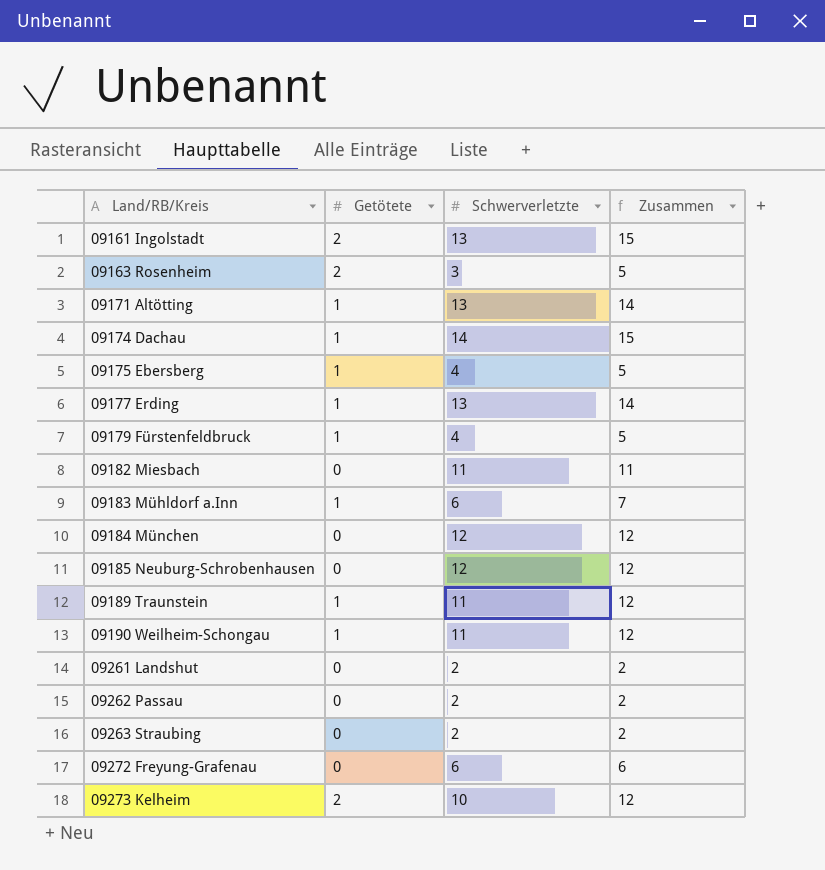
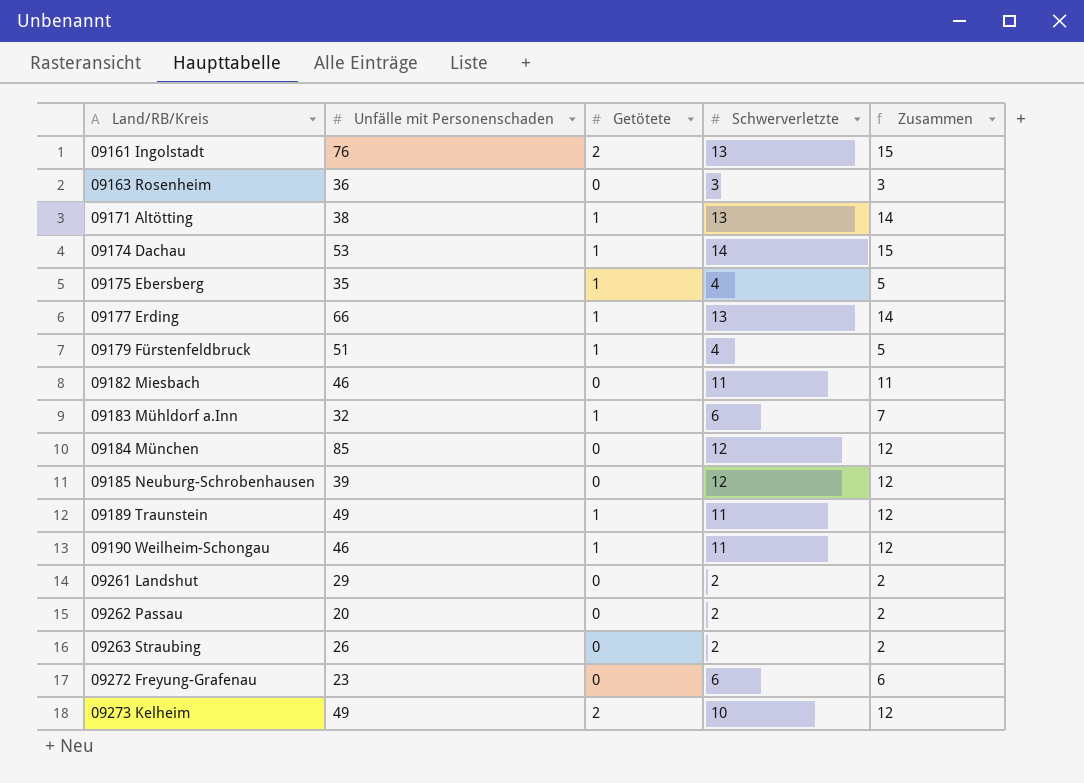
column Unfälle mit Personenschaden | position: none -> 2
09163 Rosenheim | Getötete: 2 -> 0
09163 Rosenheim | Zusammen: 5 -> 3

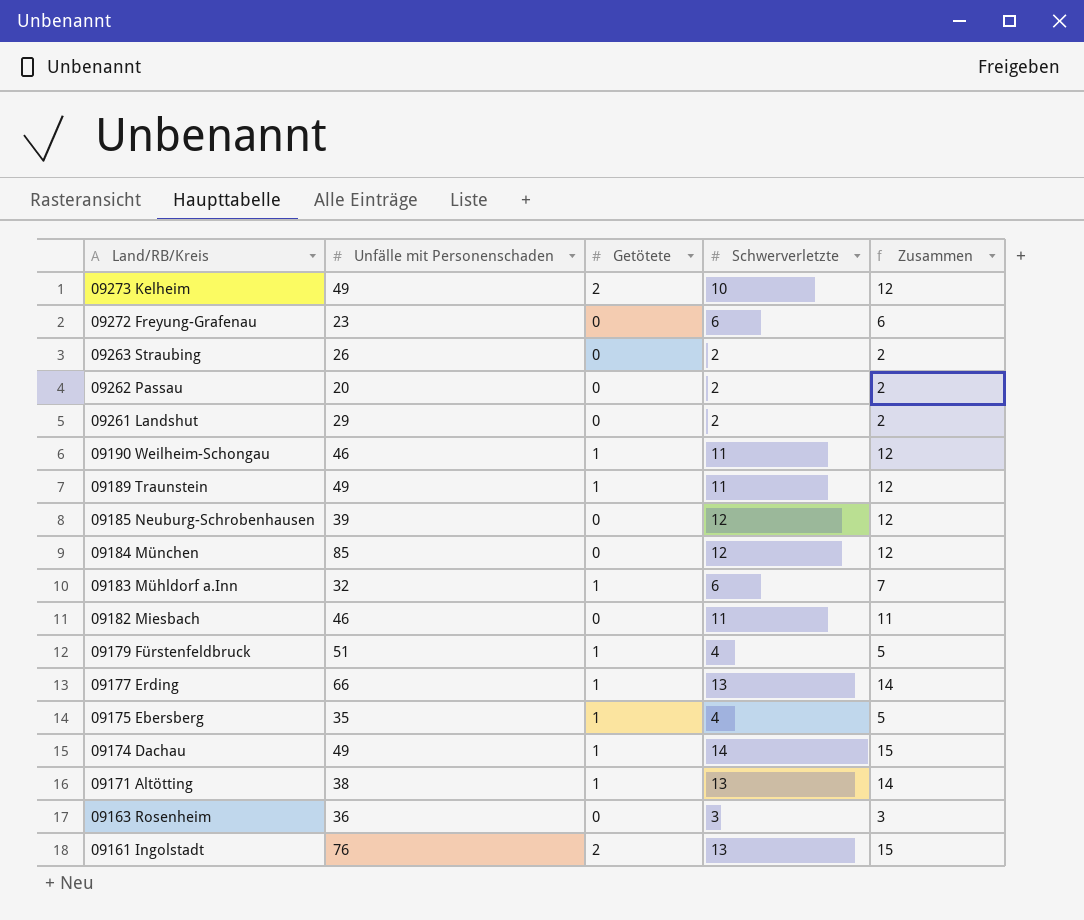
row order: Land/RB/Kreis ascending -> Land/RB/Kreis descending
09174 Dachau | Unfälle mit Personenschaden: 53 -> 49

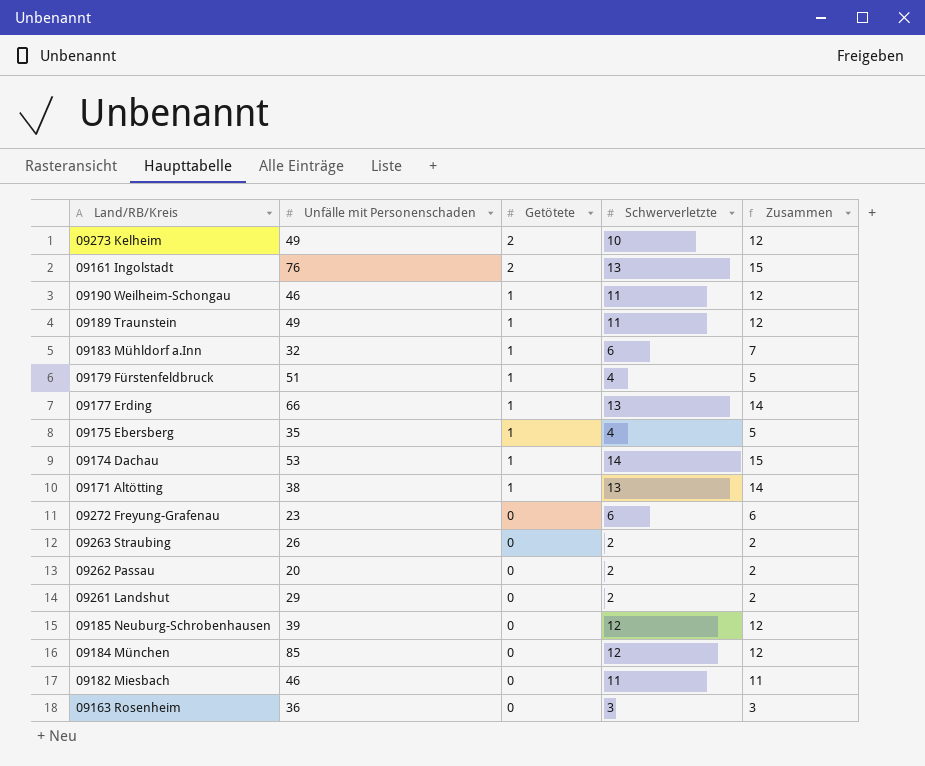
row order: Land/RB/Kreis descending -> Getötete descending
09174 Dachau | Unfälle mit Personenschaden: 49 -> 53

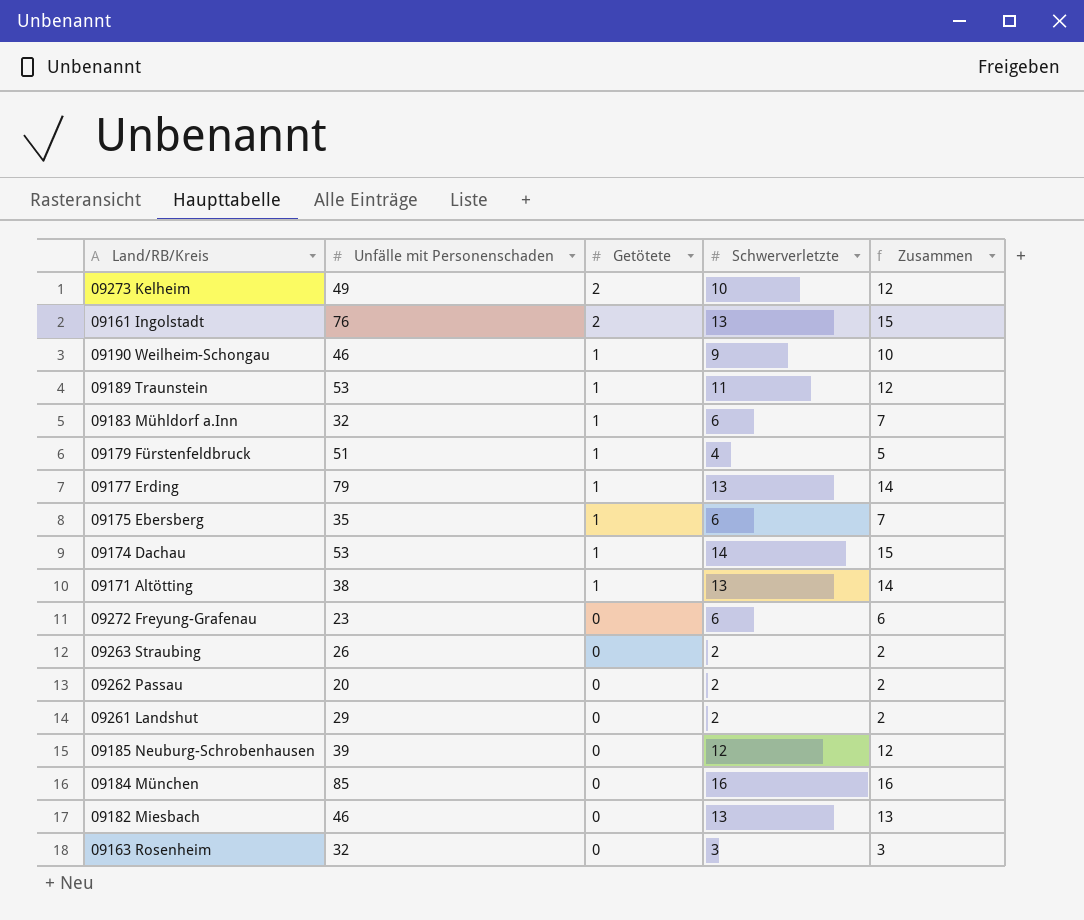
09190 Weilheim-Schongau | Schwerverletzte: 11 -> 9
09190 Weilheim-Schongau | Zusammen: 12 -> 10
09189 Traunstein | Unfälle mit Personenschaden: 49 -> 53
09177 Erding | Unfälle mit Personenschaden: 66 -> 79
09175 Ebersberg | Schwerverletzte: 4 -> 6
09175 Ebersberg | Zusammen: 5 -> 7
09184 München | Schwerverletzte: 12 -> 16
09184 München | Zusammen: 12 -> 16
09182 Miesbach | Schwerverletzte: 11 -> 13
09182 Miesbach | Zusammen: 11 -> 13
09163 Rosenheim | Unfälle mit Personenschaden: 36 -> 32

